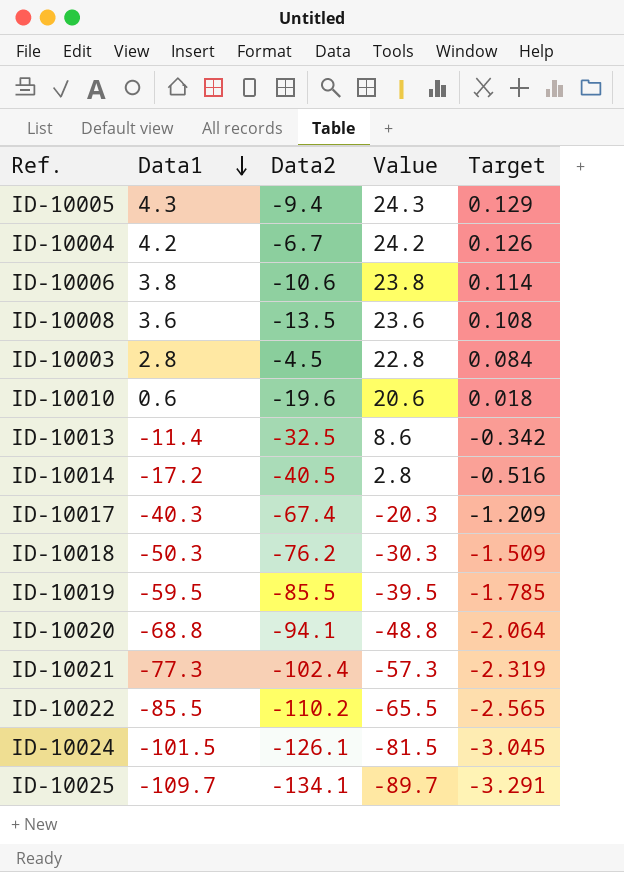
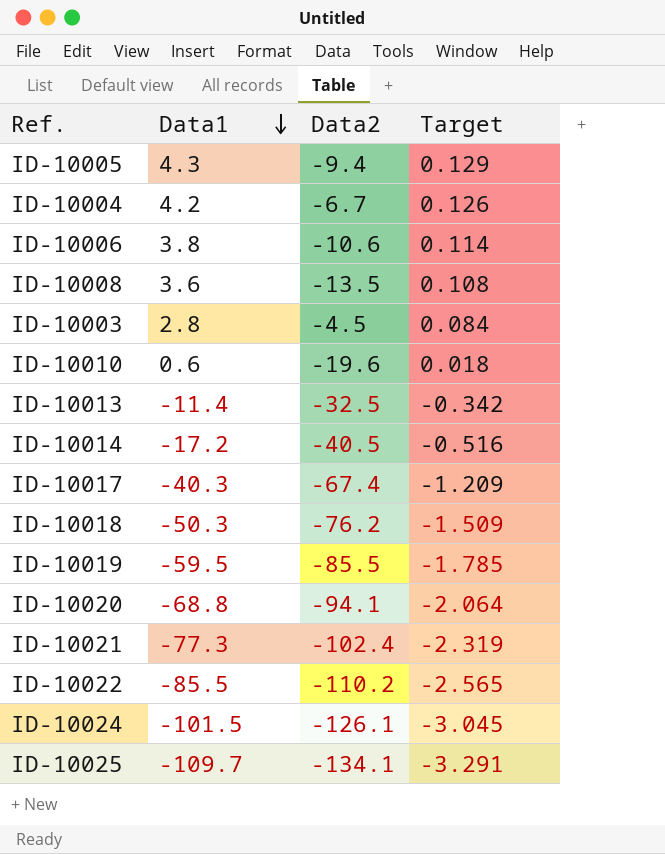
column Value | formula: [Data1] + 20 -> none

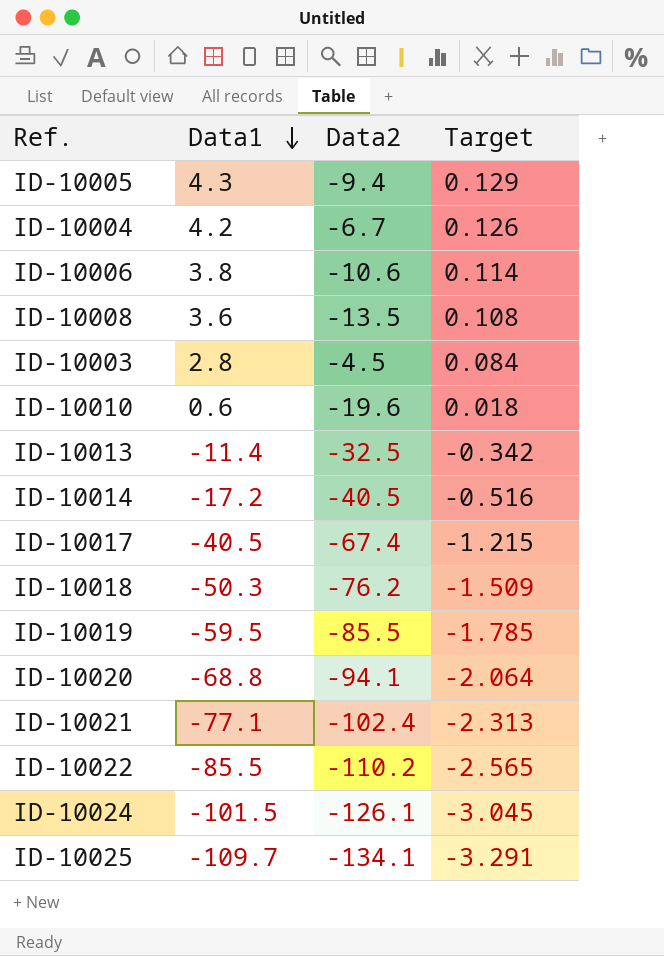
ID-10017 | Data1: -40.3 -> -40.5
ID-10017 | Target: -1.209 -> -1.215
ID-10021 | Data1: -77.3 -> -77.1
ID-10021 | Target: -2.319 -> -2.313

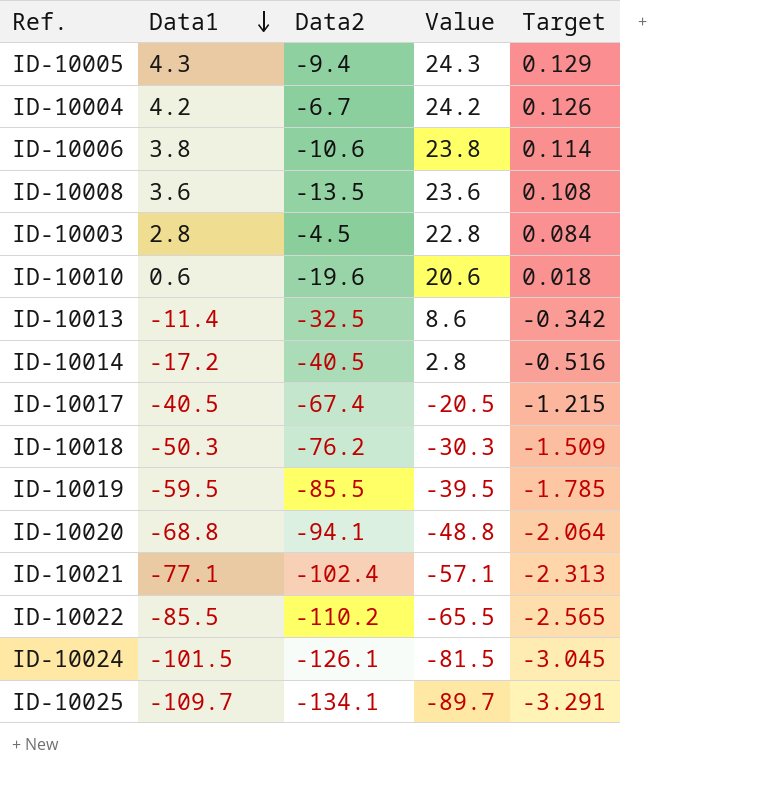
column Value | formula: none -> [Data1] + 20

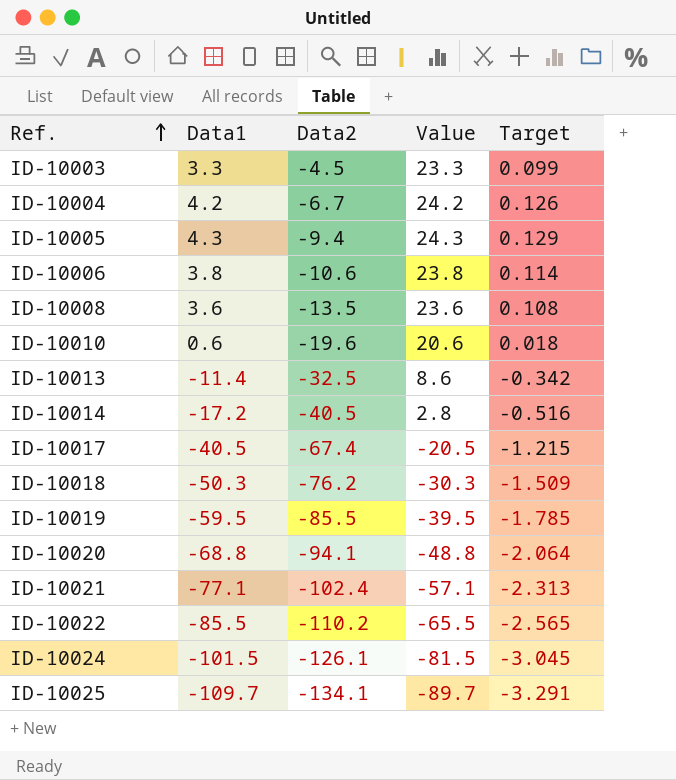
row order: Data1 descending -> Ref. ascending
ID-10003 | Data1: 2.8 -> 3.3
ID-10003 | Value: 22.8 -> 23.3
ID-10003 | Target: 0.084 -> 0.099

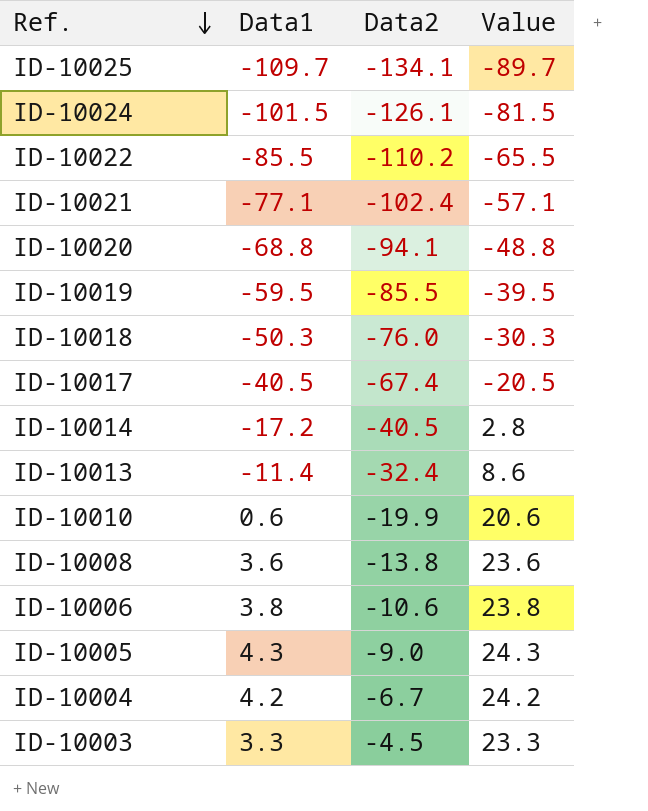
row order: Ref. ascending -> Ref. descending
column Target | formula: [Data1] * 0.03 -> none
ID-10018 | Data2: -76.2 -> -76.0
ID-10013 | Data2: -32.5 -> -32.4
ID-10010 | Data2: -19.6 -> -19.9
ID-10008 | Data2: -13.5 -> -13.8
ID-10005 | Data2: -9.4 -> -9.0

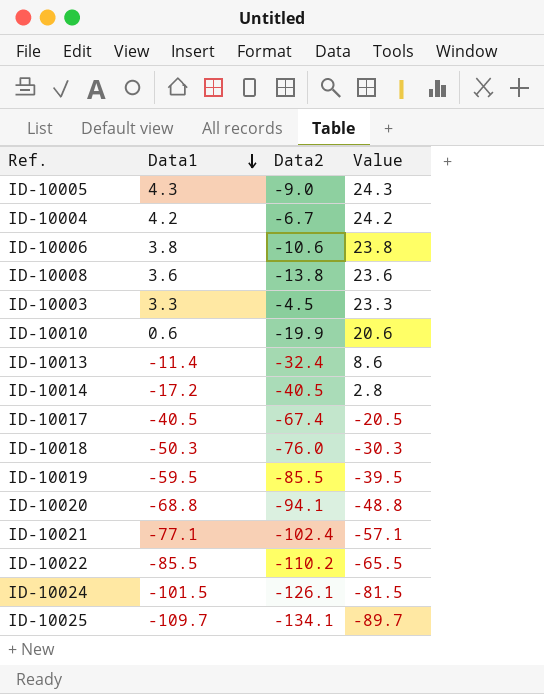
row order: Ref. descending -> Data1 descending

